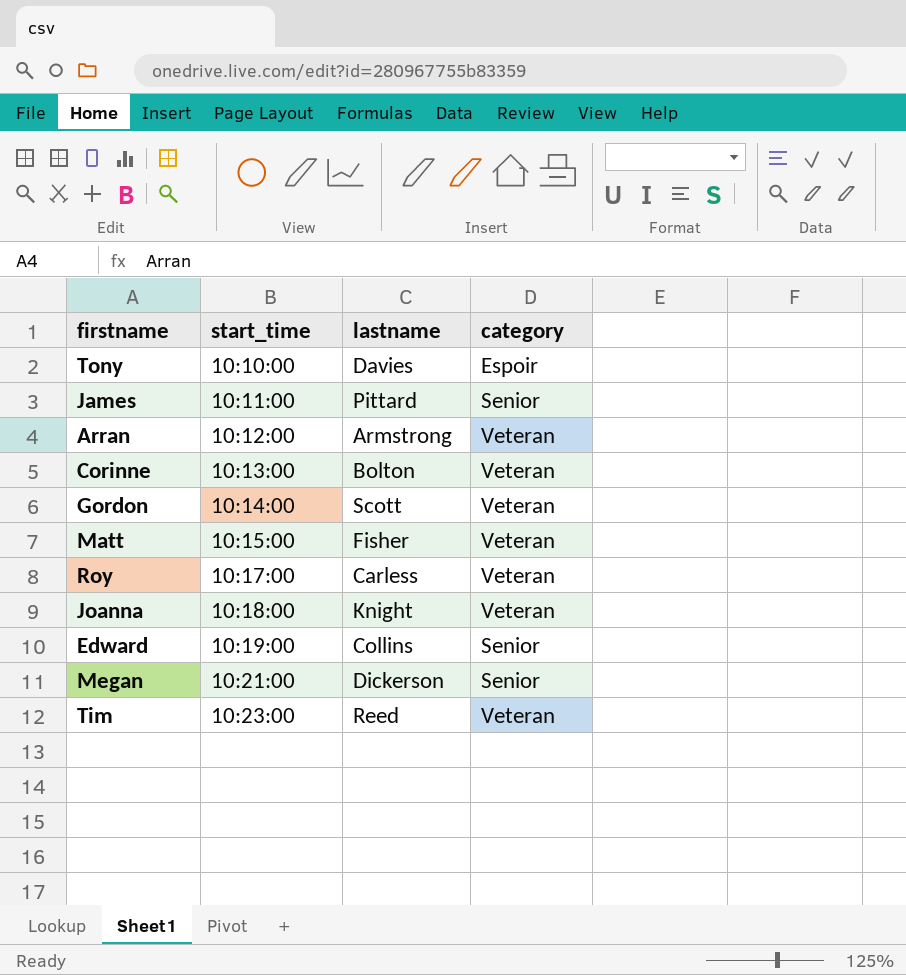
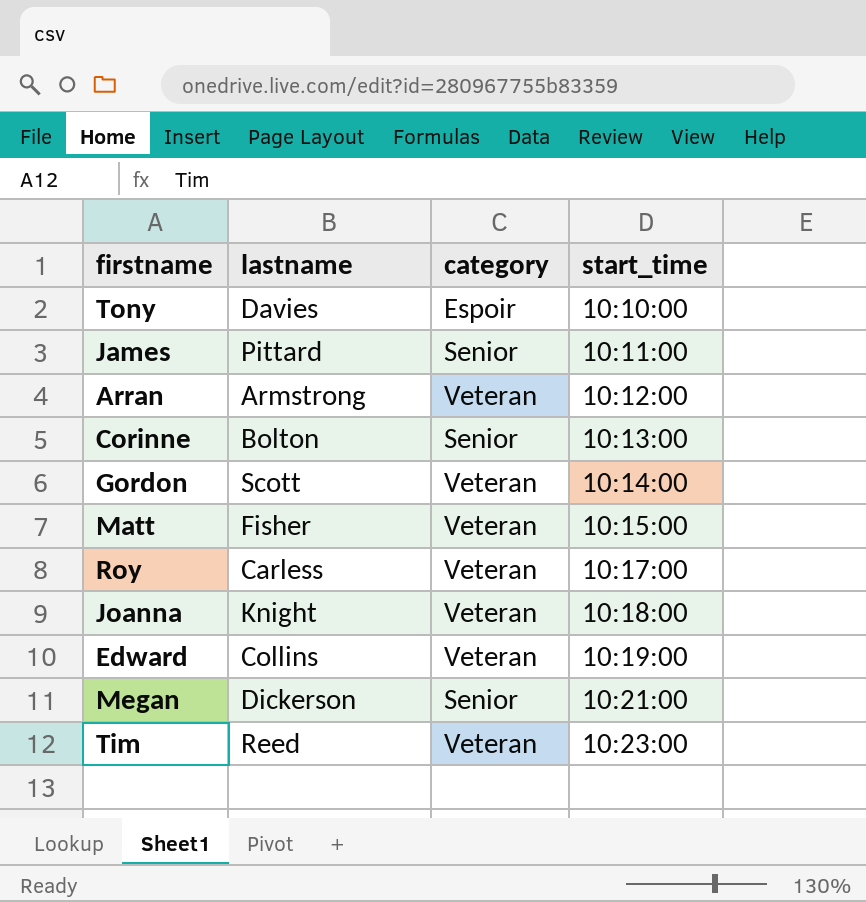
column start_time | position: 2 -> 4
Corinne | category: Veteran -> Senior
Edward | category: Senior -> Veteran

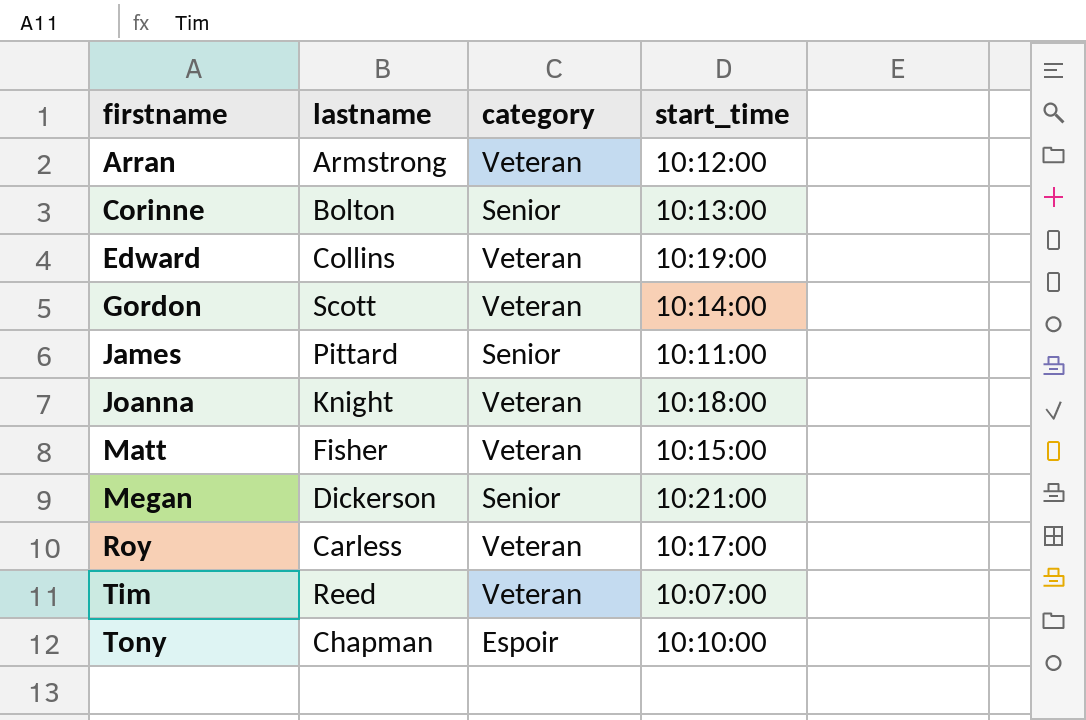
row order: start_time ascending -> firstname ascending
Tim | start_time: 10:23:00 -> 10:07:00
Tony | lastname: Davies -> Chapman

